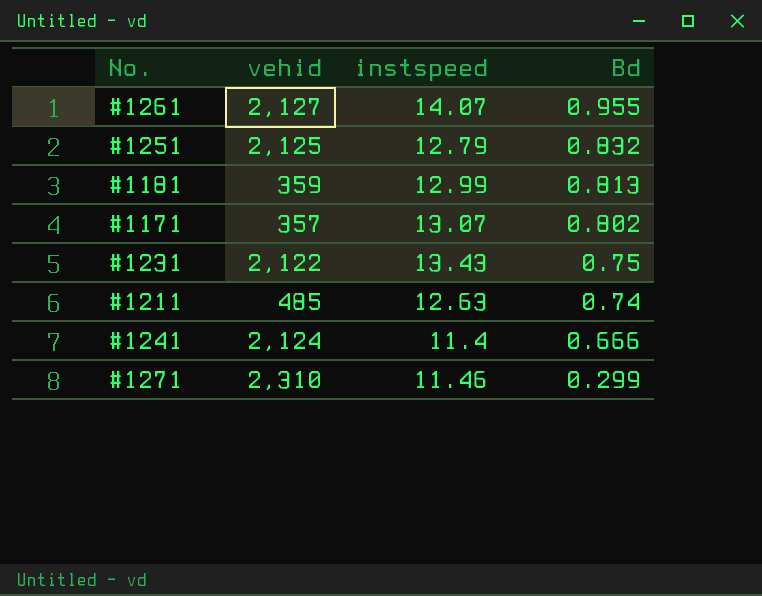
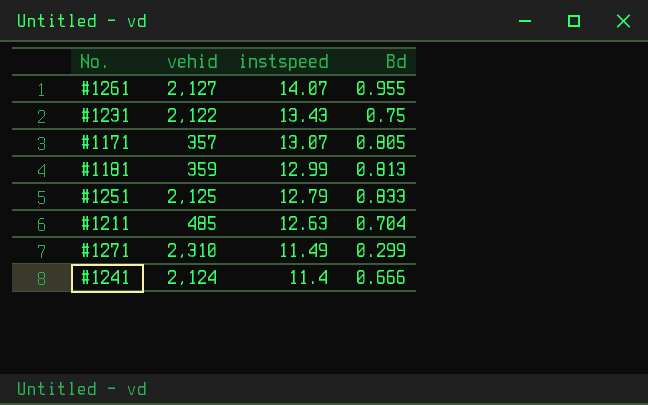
row order: Bd descending -> instspeed descending
#1171 | Bd: 0.802 -> 0.805
#1251 | Bd: 0.832 -> 0.833
#1211 | Bd: 0.74 -> 0.704
#1271 | instspeed: 11.46 -> 11.49

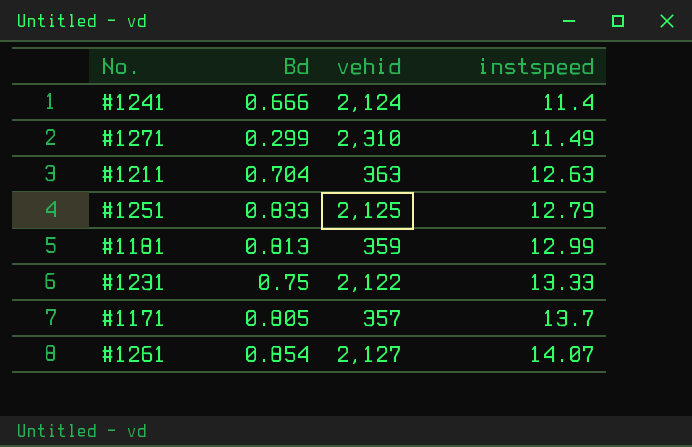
row order: instspeed descending -> instspeed ascending
column Bd | position: 4 -> 2
#1211 | vehid: 485 -> 363
#1231 | instspeed: 13.43 -> 13.33
#1171 | instspeed: 13.07 -> 13.7
#1261 | Bd: 0.955 -> 0.854

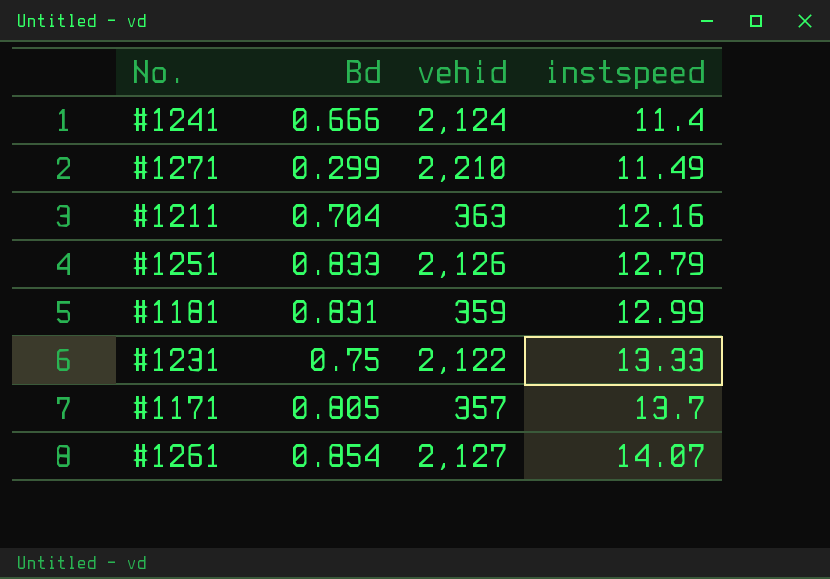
#1271 | vehid: 2,310 -> 2,210
#1211 | instspeed: 12.63 -> 12.16
#1251 | vehid: 2,125 -> 2,126
#1181 | Bd: 0.813 -> 0.831

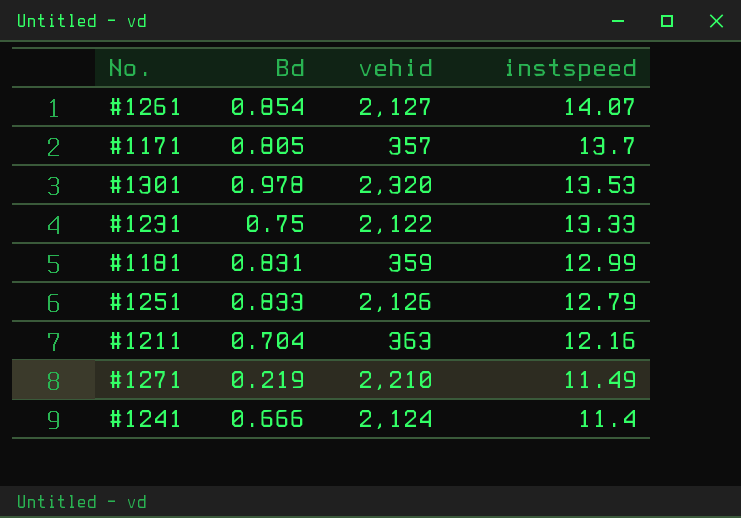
row order: instspeed ascending -> instspeed descending
row #1301: none -> 0.978 | 2,320 | 13.53
#1271 | Bd: 0.299 -> 0.219

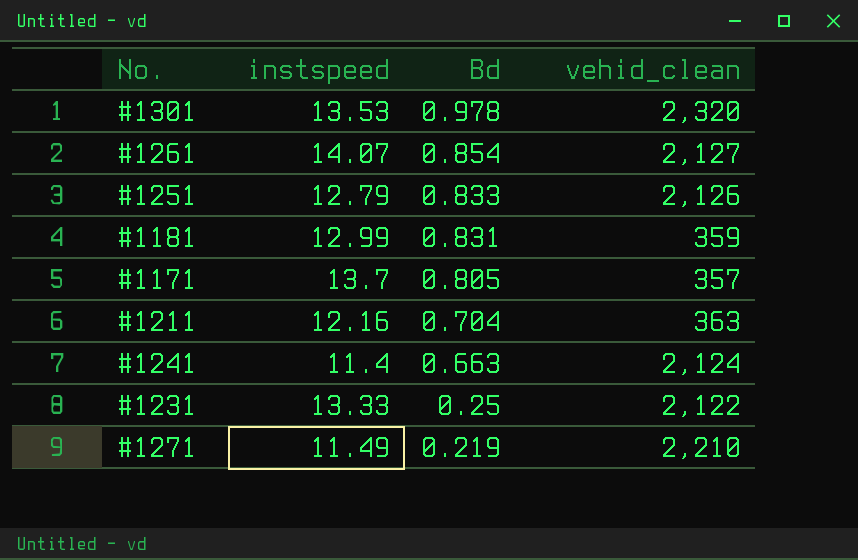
row order: instspeed descending -> Bd descending
column instspeed | position: 4 -> 2
column name: vehid -> vehid_clean
#1241 | Bd: 0.666 -> 0.663
#1231 | Bd: 0.75 -> 0.25

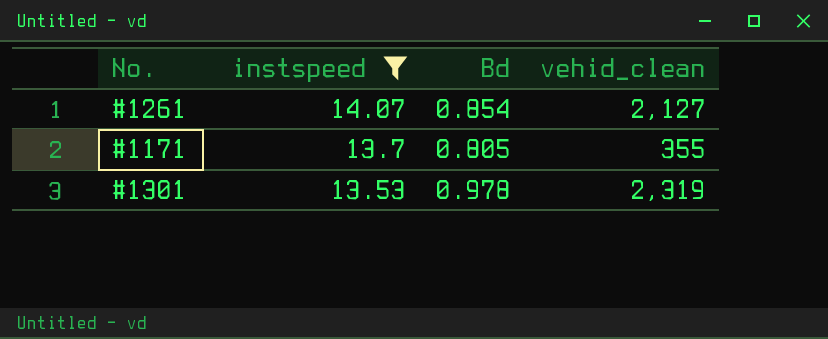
filter: none -> instspeed >= 13.53
row order: Bd descending -> instspeed descending
#1171 | vehid_clean: 357 -> 355
#1301 | vehid_clean: 2,320 -> 2,319

